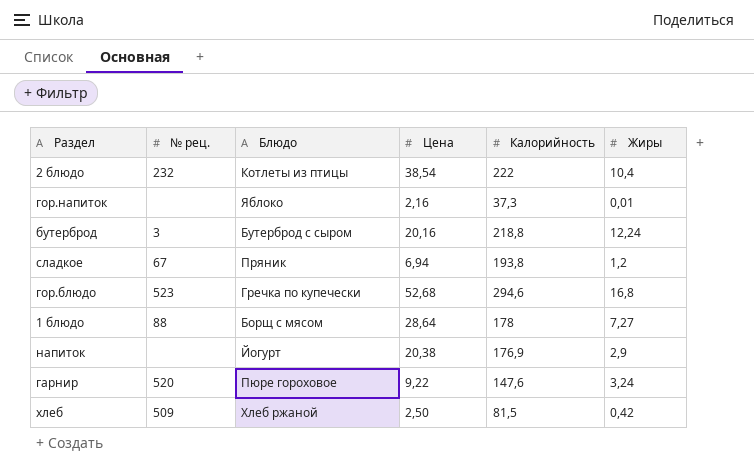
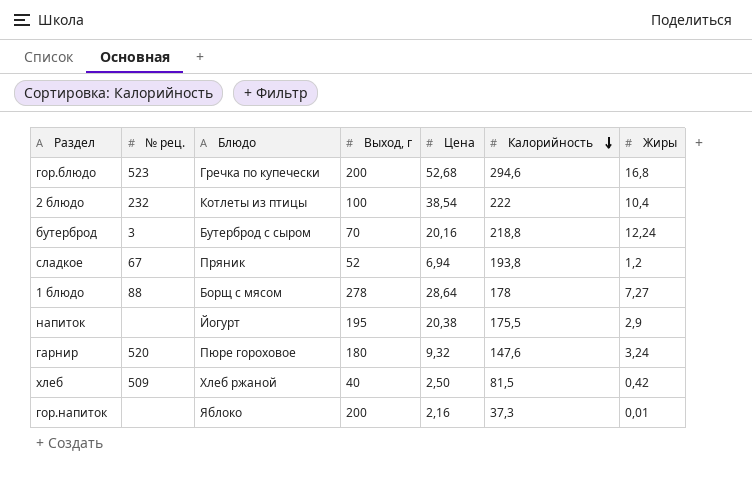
row order: none -> Калорийность descending
column Выход, г | position: none -> 4
напиток | Калорийность: 176,9 -> 175,5
гарнир | Цена: 9,22 -> 9,32

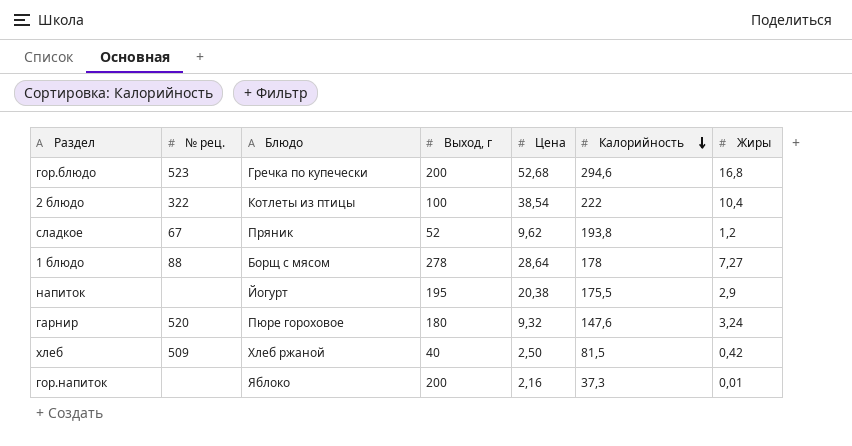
row бутерброд: 3 | Бутерброд с сыром | 70 | 20,16 | 218,8 | 12,24 -> none
2 блюдо | № рец.: 232 -> 322
сладкое | Цена: 6,94 -> 9,62

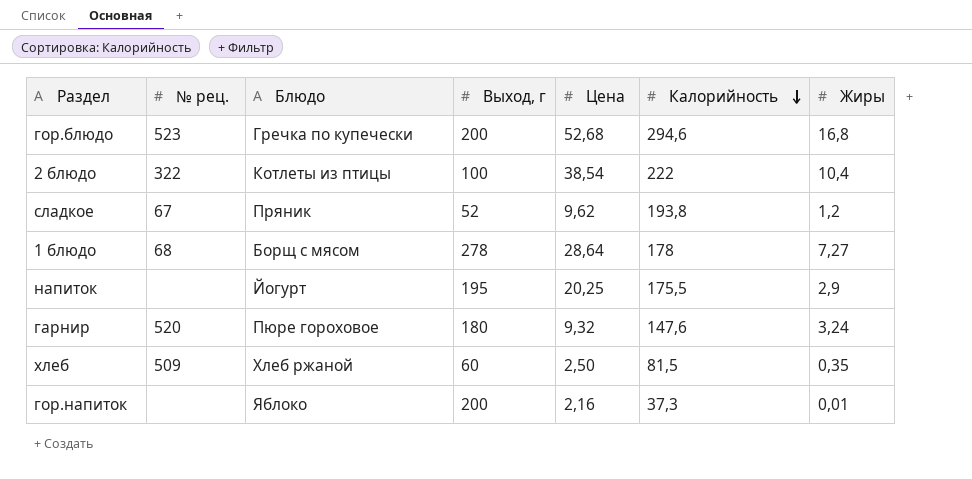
1 блюдо | № рец.: 88 -> 68
напиток | Цена: 20,38 -> 20,25
хлеб | Выход, г: 40 -> 60
хлеб | Жиры: 0,42 -> 0,35

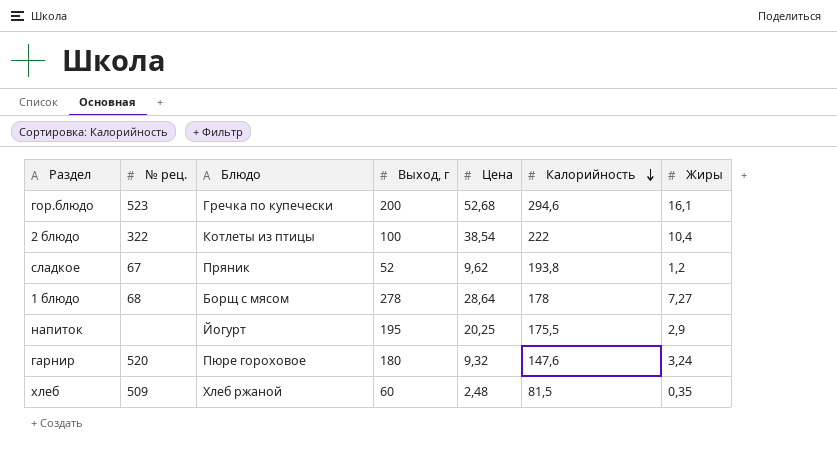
row гор.напиток: none | Яблоко | 200 | 2,16 | 37,3 | 0,01 -> none
гор.блюдо | Жиры: 16,8 -> 16,1
хлеб | Цена: 2,50 -> 2,48

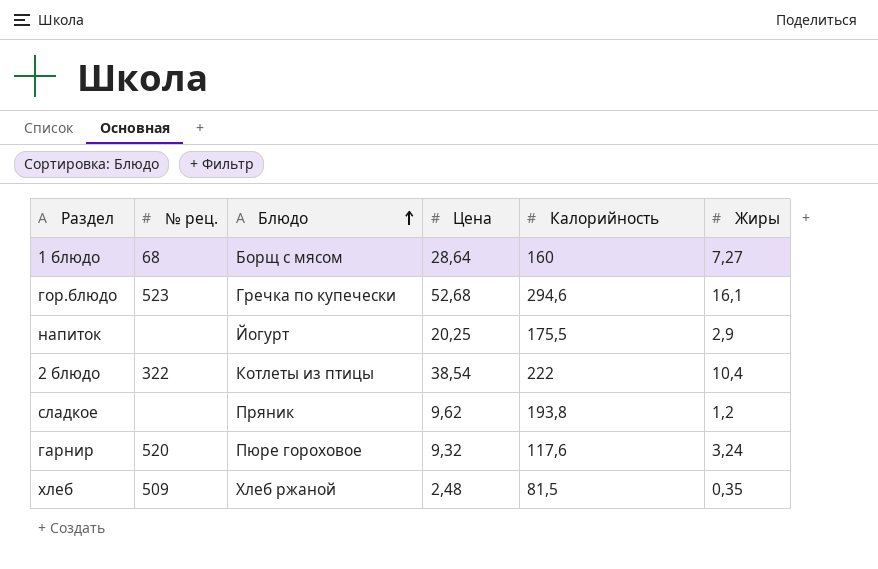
row order: Калорийность descending -> Блюдо ascending
column Выход, г | position: 4 -> none
1 блюдо | Калорийность: 178 -> 160
сладкое | № рец.: 67 -> none
гарнир | Калорийность: 147,6 -> 117,6

